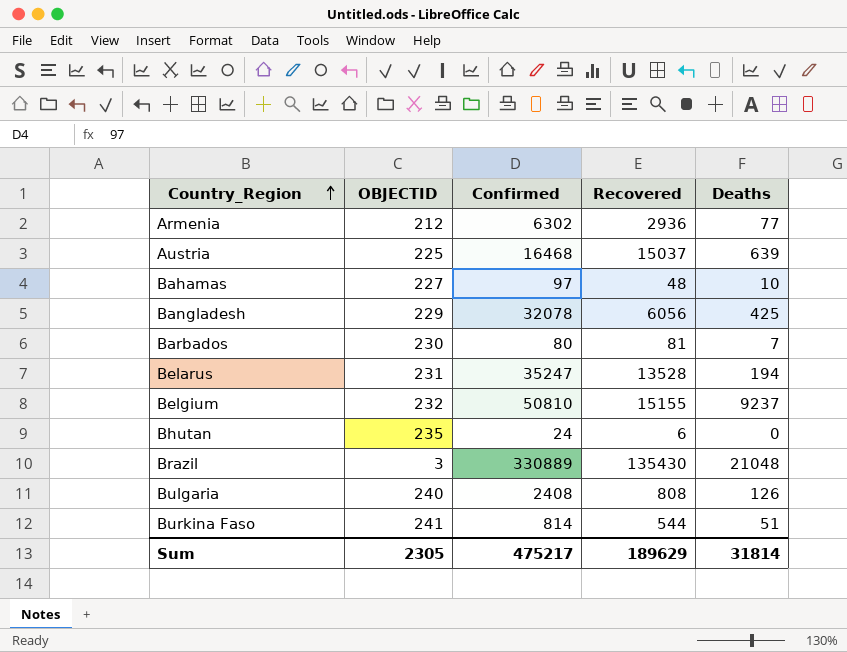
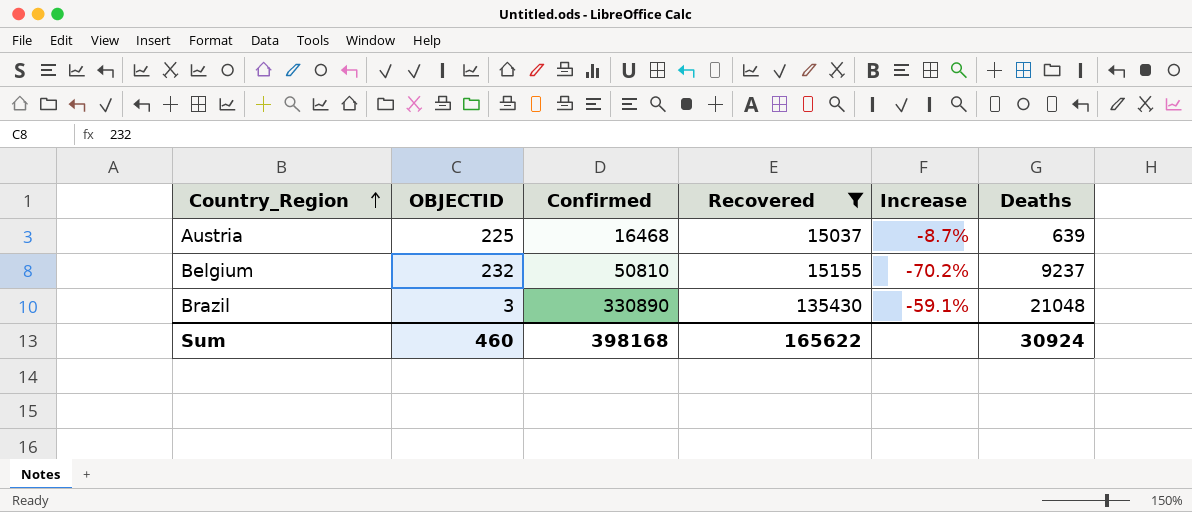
filter: none -> Recovered >= 15037
column Increase | formula: none -> ([Recovered] - [Confirmed]) / [Confirmed]
Brazil | Confirmed: 330889 -> 330890
Sum | OBJECTID: 2305 -> 460
Sum | Confirmed: 475217 -> 398168
Sum | Recovered: 189629 -> 165622
Sum | Deaths: 31814 -> 30924

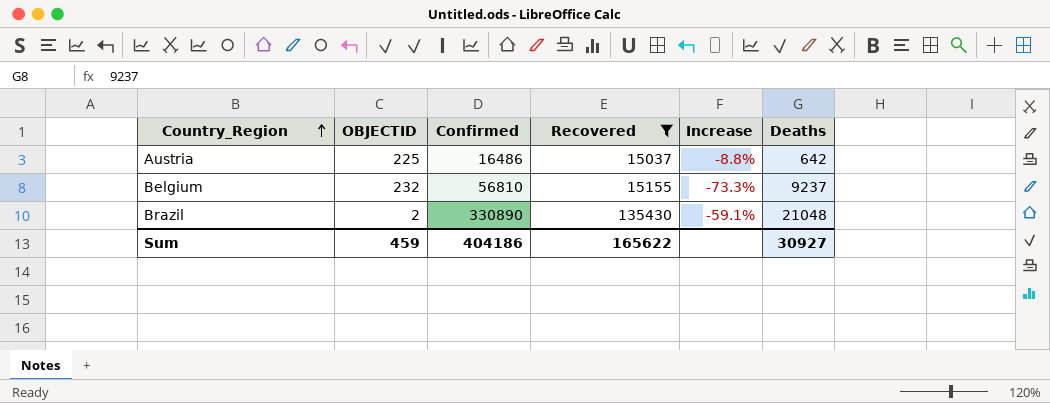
Austria | Confirmed: 16468 -> 16486
Austria | Increase: -8.7% -> -8.8%
Austria | Deaths: 639 -> 642
Belgium | Confirmed: 50810 -> 56810
Belgium | Increase: -70.2% -> -73.3%
Brazil | OBJECTID: 3 -> 2
Sum | OBJECTID: 460 -> 459
Sum | Confirmed: 398168 -> 404186
Sum | Deaths: 30924 -> 30927

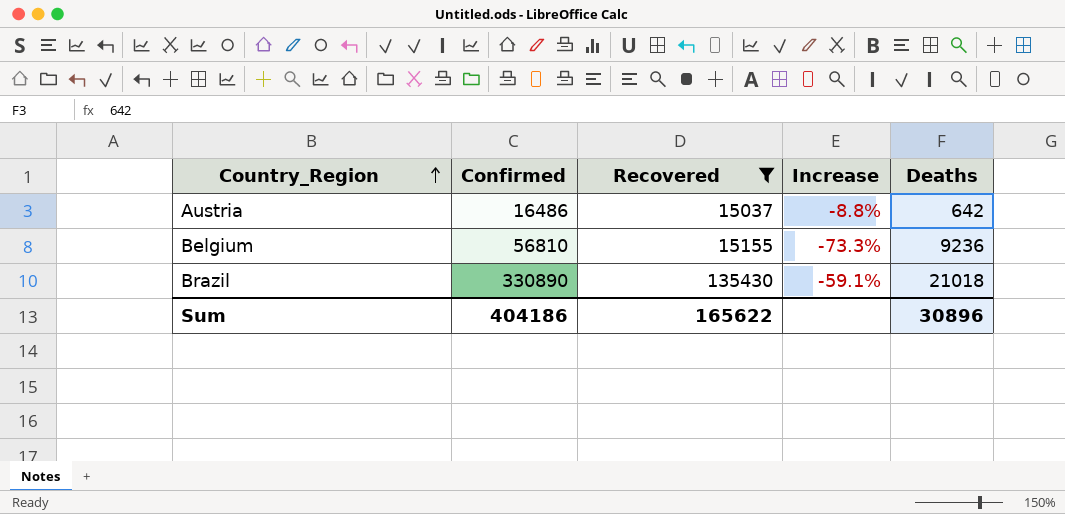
column OBJECTID | position: 2 -> none
Belgium | Deaths: 9237 -> 9236
Brazil | Deaths: 21048 -> 21018
Sum | Deaths: 30927 -> 30896

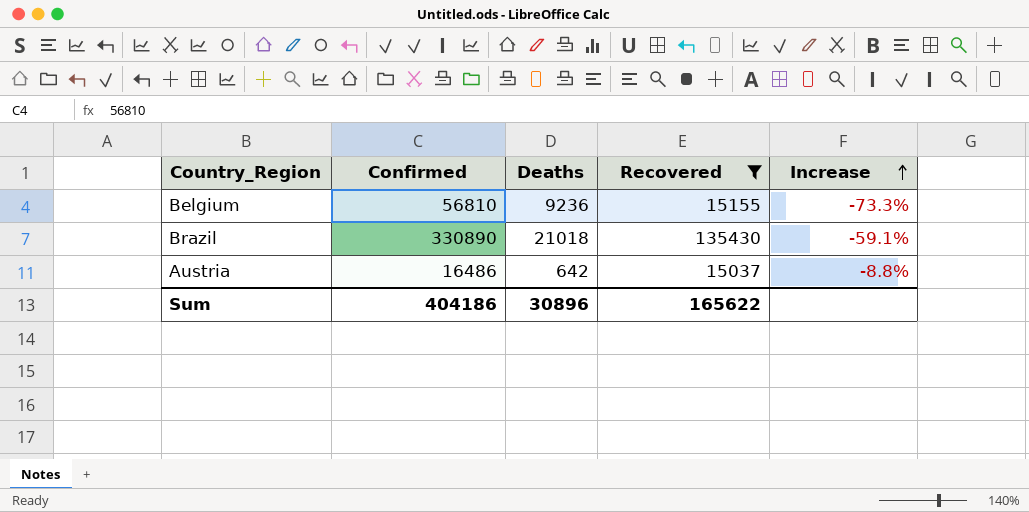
row order: Country_Region ascending -> Increase ascending
column Deaths | position: 5 -> 3

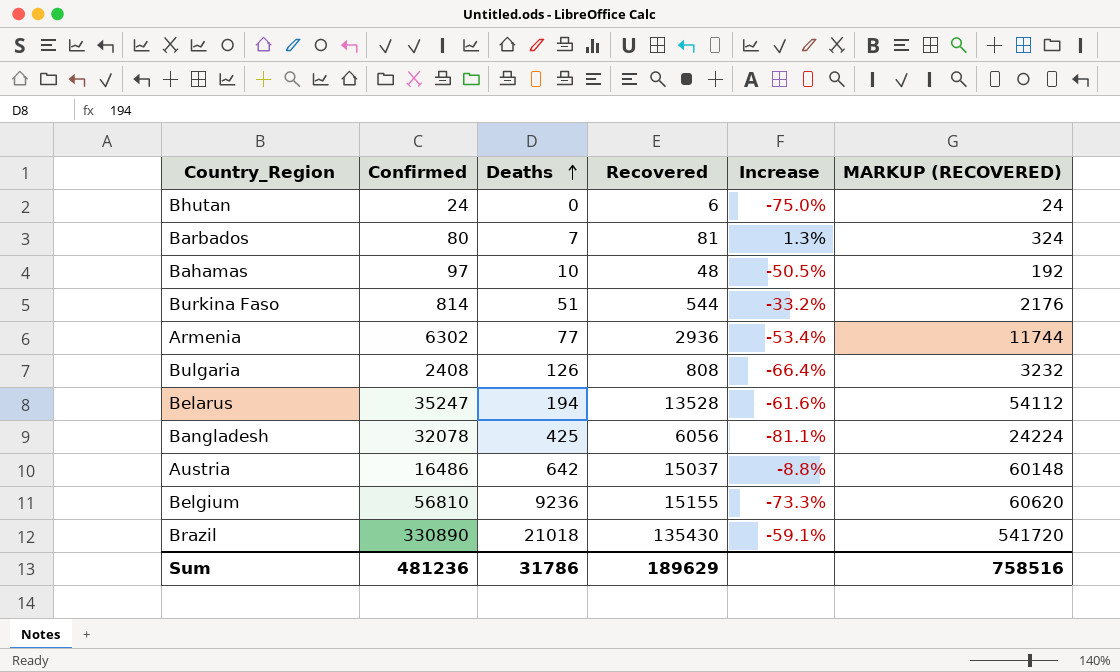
filter: Recovered >= 15037 -> none
row order: Increase ascending -> Deaths ascending
column MARKUP (RECOVERED) | formula: none -> [Recovered] * 4
Sum | Confirmed: 404186 -> 481236
Sum | Deaths: 30896 -> 31786
Sum | Recovered: 165622 -> 189629

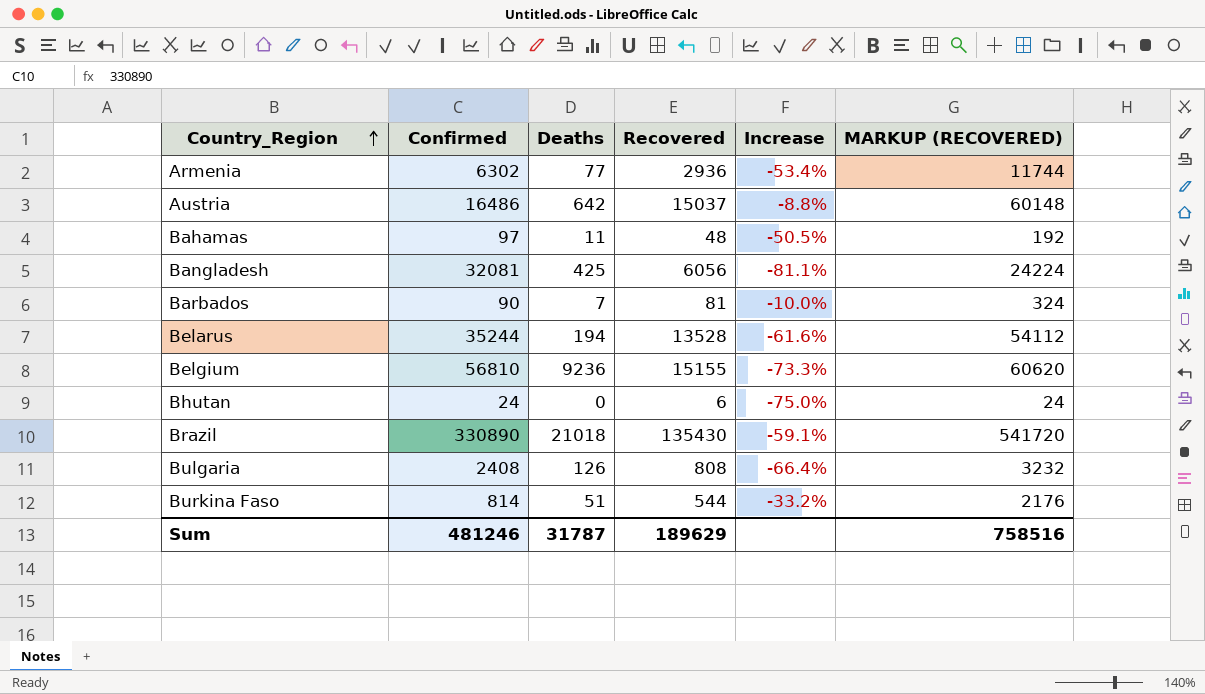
row order: Deaths ascending -> Country_Region ascending
Bahamas | Deaths: 10 -> 11
Bangladesh | Confirmed: 32078 -> 32081
Barbados | Confirmed: 80 -> 90
Barbados | Increase: 1.3% -> -10.0%
Belarus | Confirmed: 35247 -> 35244
Sum | Confirmed: 481236 -> 481246
Sum | Deaths: 31786 -> 31787

